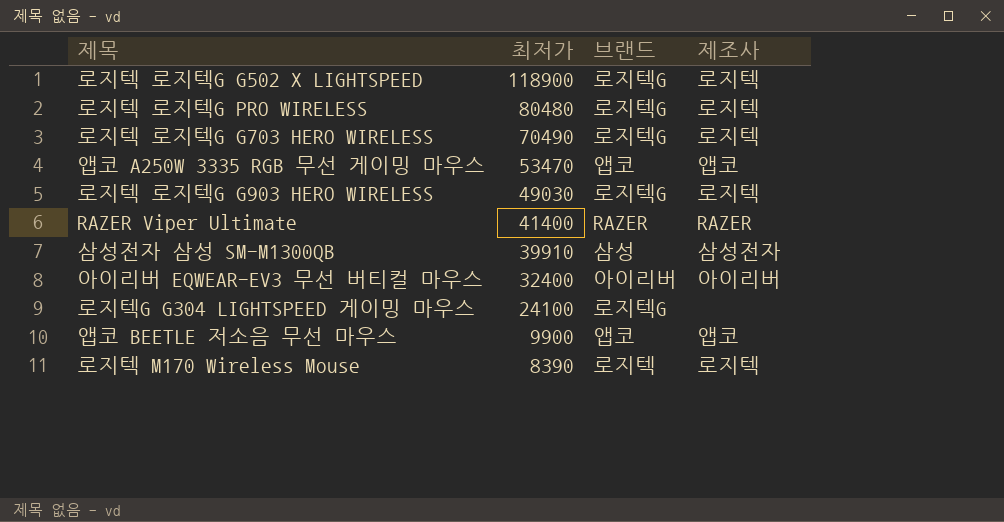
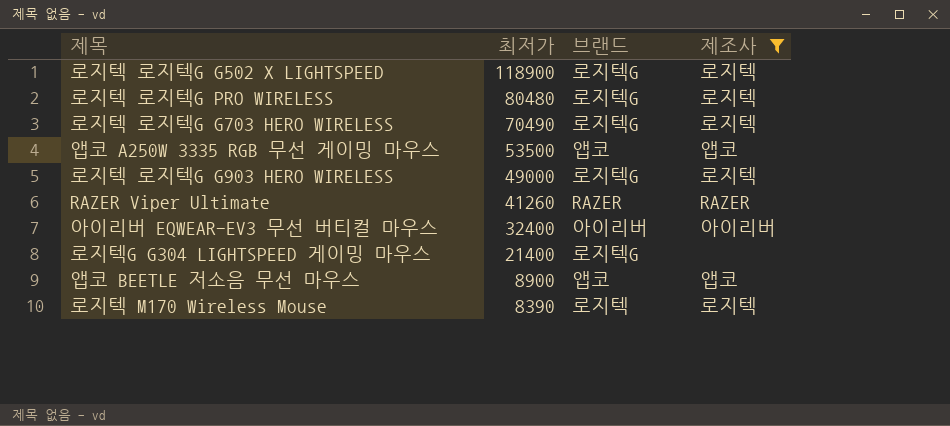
filter: none -> 제조사 != 삼성전자
앱코 A250W 3335 RGB 무선 게이밍 마우스 | 최저가: 53470 -> 53500
로지텍 로지텍G G903 HERO WIRELESS | 최저가: 49030 -> 49000
RAZER Viper Ultimate | 최저가: 41400 -> 41260
로지텍G G304 LIGHTSPEED 게이밍 마우스 | 최저가: 24100 -> 21400
앱코 BEETLE 저소음 무선 마우스 | 최저가: 9900 -> 8900

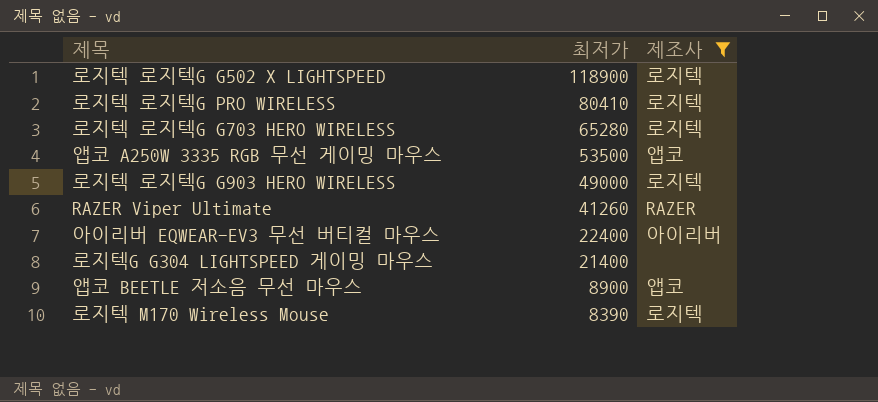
column 브랜드 | position: 3 -> none
로지텍 로지텍G PRO WIRELESS | 최저가: 80480 -> 80410
로지텍 로지텍G G703 HERO WIRELESS | 최저가: 70490 -> 65280
아이리버 EQWEAR-EV3 무선 버티컬 마우스 | 최저가: 32400 -> 22400

